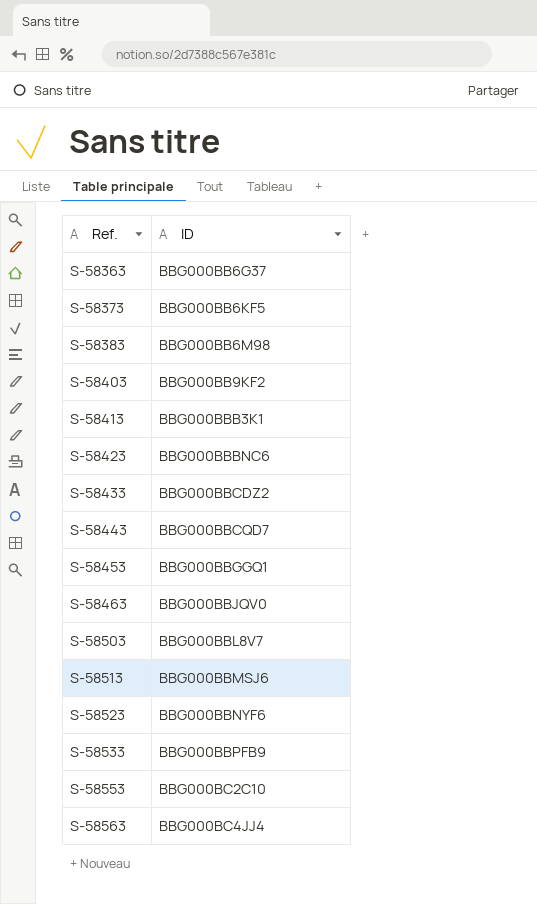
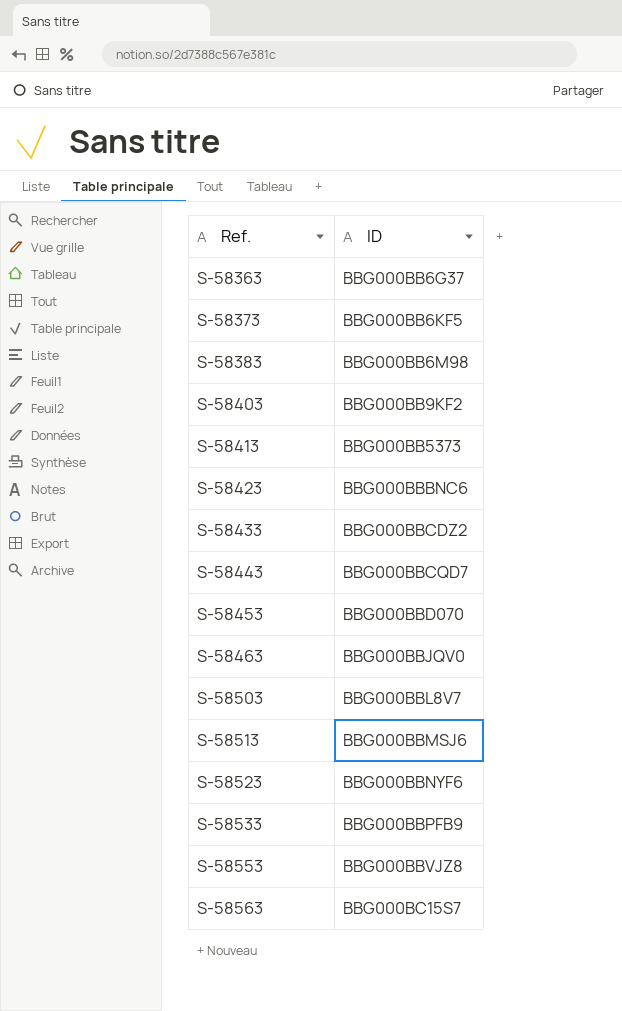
S-58413 | ID: BBG000BBB3K1 -> BBG000BB5373
S-58453 | ID: BBG000BBGGQ1 -> BBG000BBD070
S-58553 | ID: BBG000BC2C10 -> BBG000BBVJZ8
S-58563 | ID: BBG000BC4JJ4 -> BBG000BC15S7

